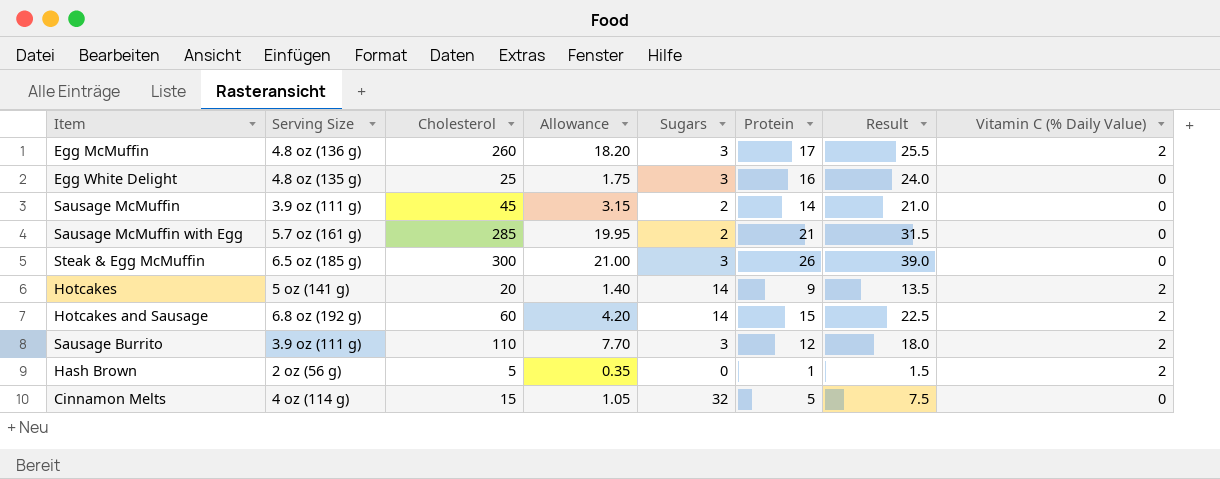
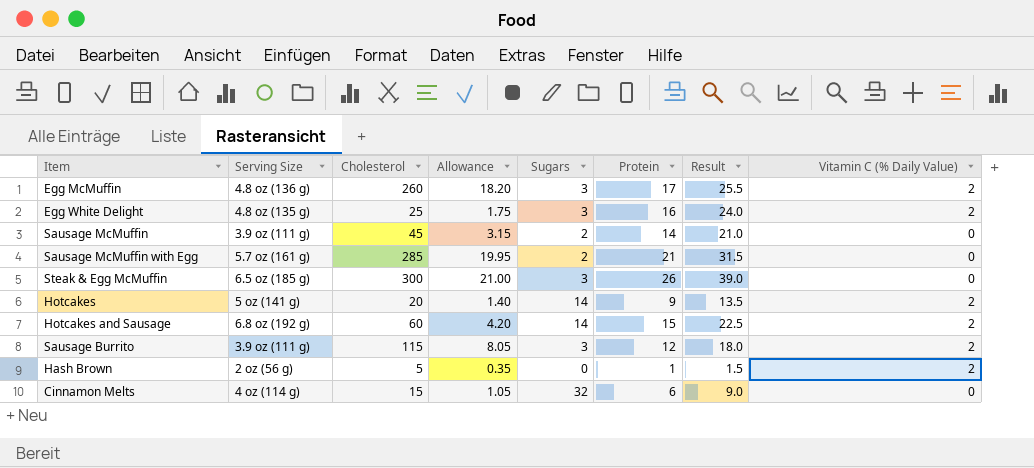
Egg White Delight | Vitamin C (% Daily Value): 0 -> 2
Sausage Burrito | Cholesterol: 110 -> 115
Sausage Burrito | Allowance: 7.70 -> 8.05
Cinnamon Melts | Protein: 5 -> 6
Cinnamon Melts | Result: 7.5 -> 9.0

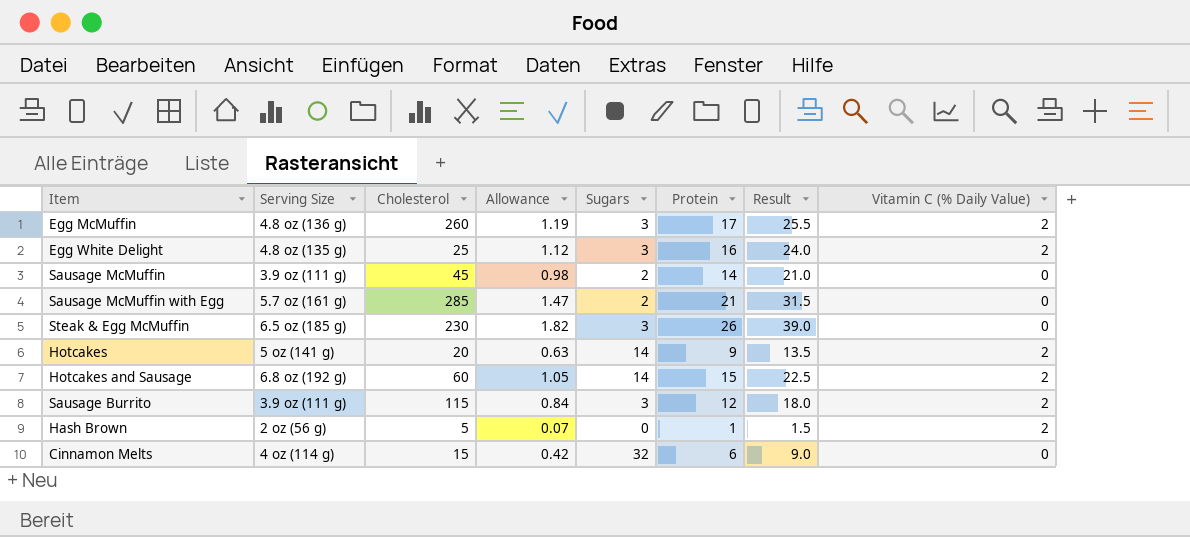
column Allowance | formula: [Cholesterol] * 0.07 -> [Protein] * 0.07
Steak & Egg McMuffin | Cholesterol: 300 -> 230

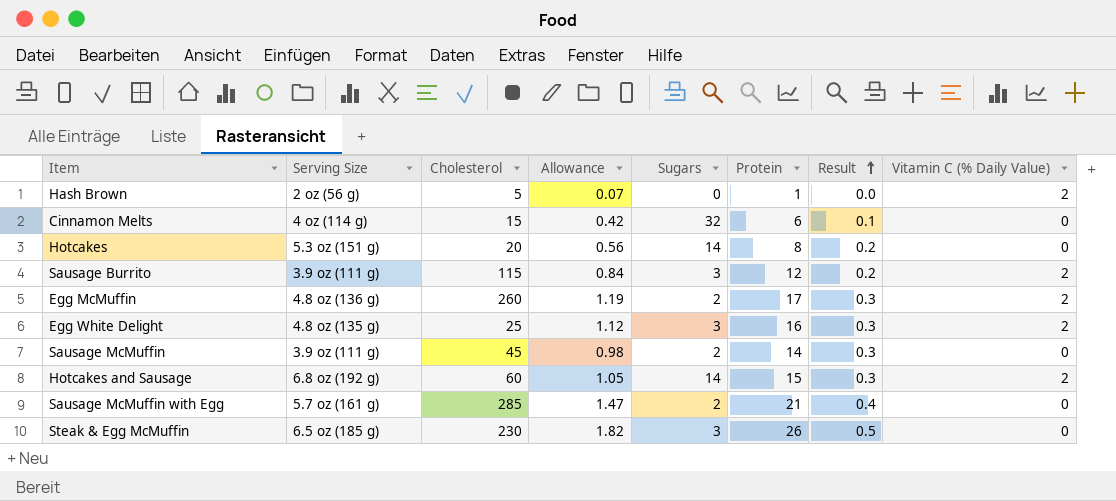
row order: none -> Result ascending
column Result | formula: [Protein] * 1.5 -> [Protein] * 0.02
Hotcakes | Serving Size: 5 oz (141 g) -> 5.3 oz (151 g)
Hotcakes | Allowance: 0.63 -> 0.56
Hotcakes | Protein: 9 -> 8
Hotcakes | Vitamin C (% Daily Value): 2 -> 0
Egg McMuffin | Sugars: 3 -> 2

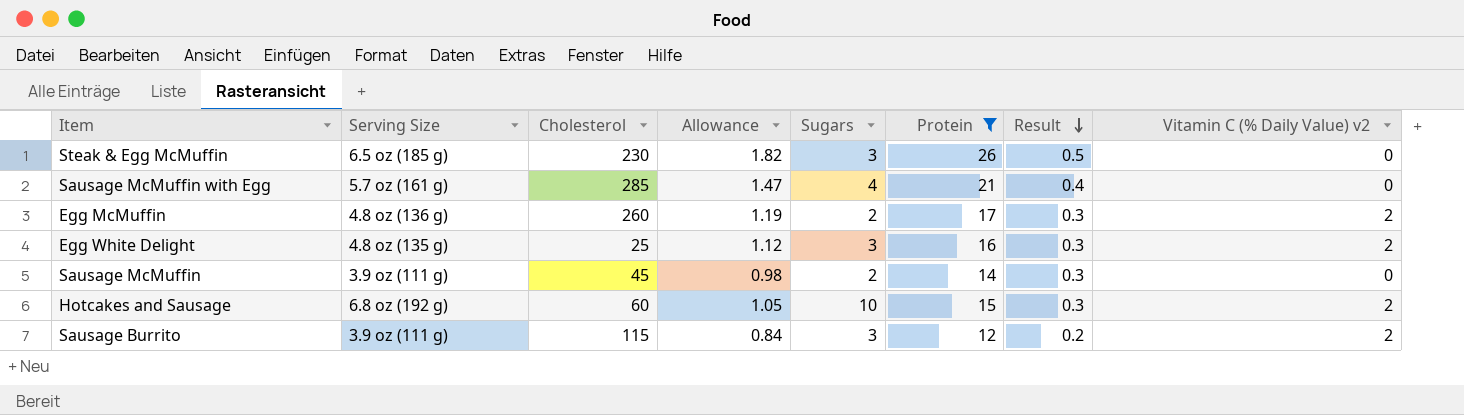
filter: none -> Protein >= 12
row order: Result ascending -> Result descending
column name: Vitamin C (% Daily Value) -> Vitamin C (% Daily Value) v2
Sausage McMuffin with Egg | Sugars: 2 -> 4
Hotcakes and Sausage | Sugars: 14 -> 10

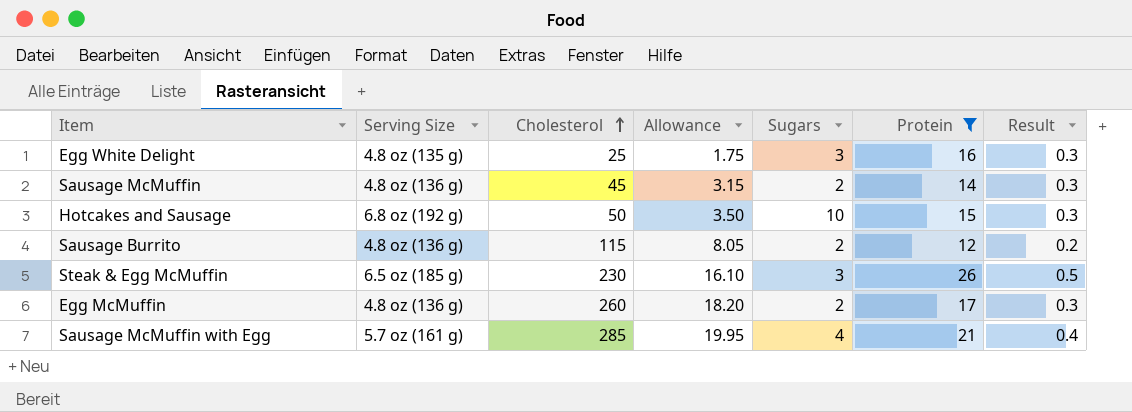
row order: Result descending -> Cholesterol ascending
column Vitamin C (% Daily Value) v2 | position: 8 -> none
column Allowance | formula: [Protein] * 0.07 -> [Cholesterol] * 0.07
Sausage McMuffin | Serving Size: 3.9 oz (111 g) -> 4.8 oz (136 g)
Hotcakes and Sausage | Cholesterol: 60 -> 50
Sausage Burrito | Serving Size: 3.9 oz (111 g) -> 4.8 oz (136 g)
Sausage Burrito | Sugars: 3 -> 2

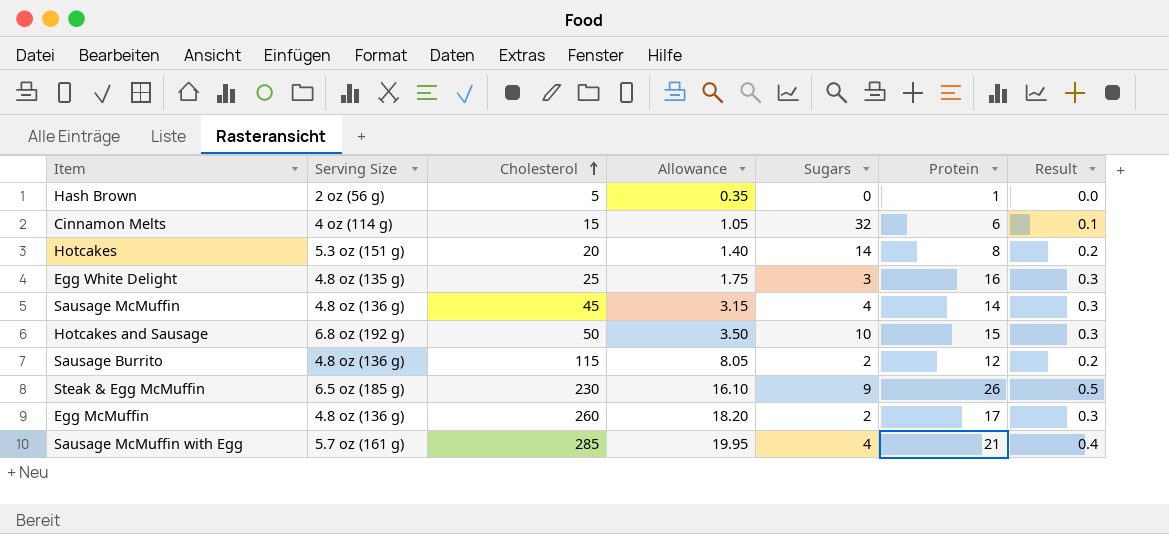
filter: Protein >= 12 -> none
Sausage McMuffin | Sugars: 2 -> 4
Steak & Egg McMuffin | Sugars: 3 -> 9

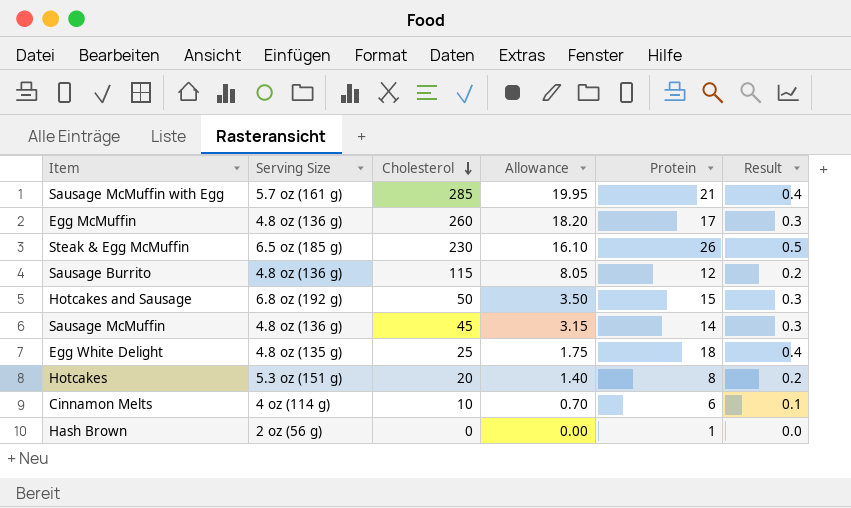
row order: Cholesterol ascending -> Cholesterol descending
column Sugars | position: 5 -> none
Egg White Delight | Protein: 16 -> 18
Egg White Delight | Result: 0.3 -> 0.4
Cinnamon Melts | Cholesterol: 15 -> 10
Cinnamon Melts | Allowance: 1.05 -> 0.70
Hash Brown | Cholesterol: 5 -> 0
Hash Brown | Allowance: 0.35 -> 0.00

